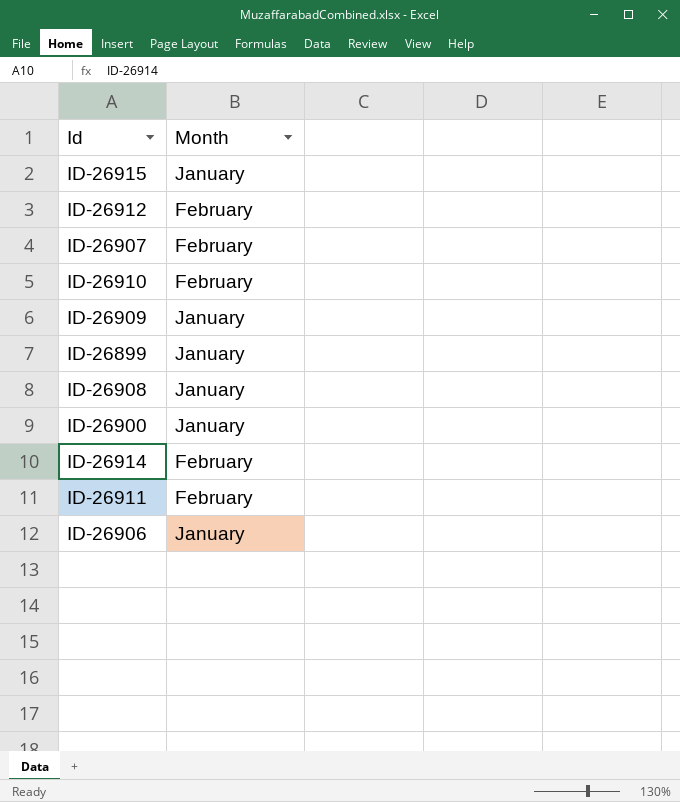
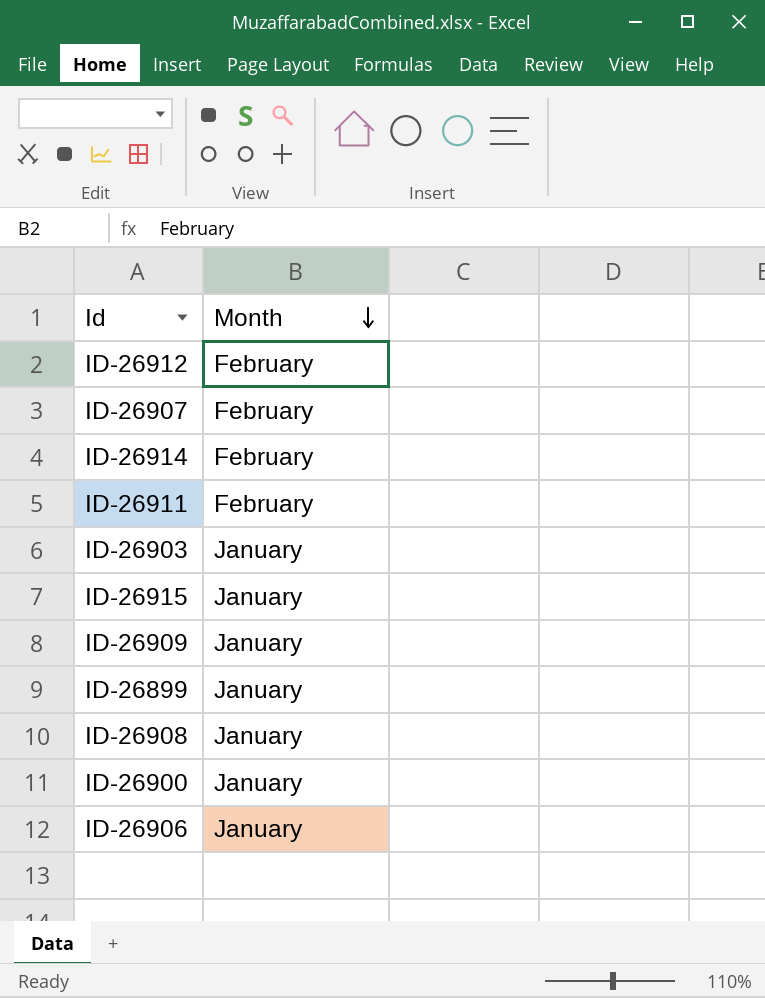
row order: none -> Month descending
row ID-26910: February -> none
row ID-26903: none -> January

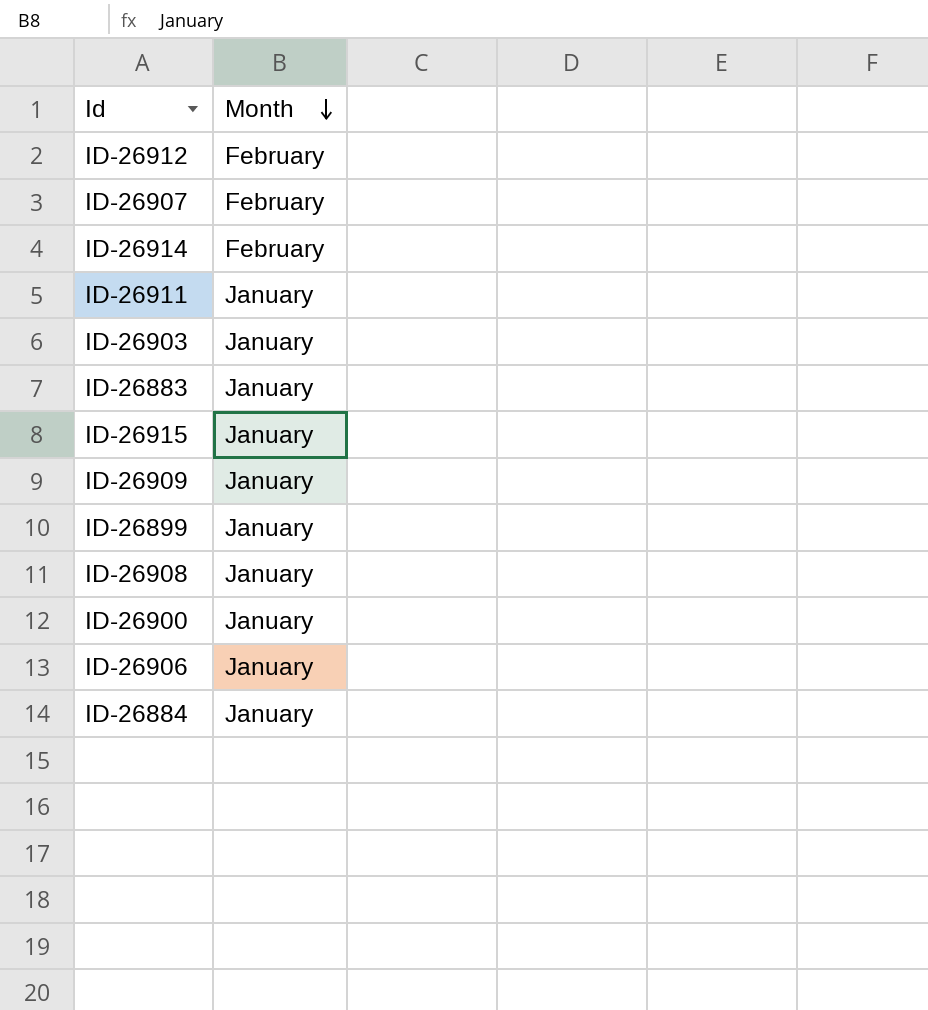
ID-26911 | Month: February -> January
row ID-26883: none -> January
row ID-26884: none -> January

